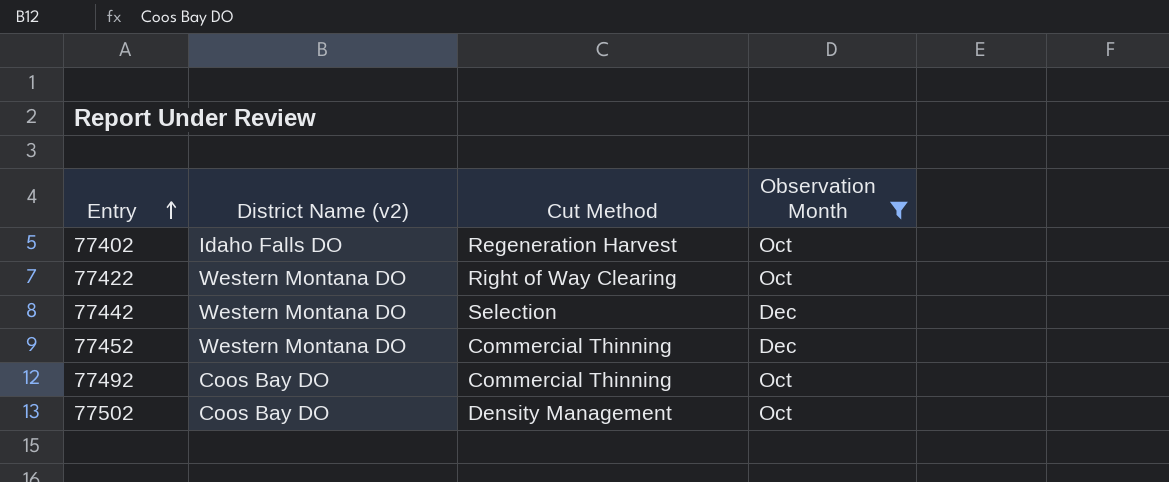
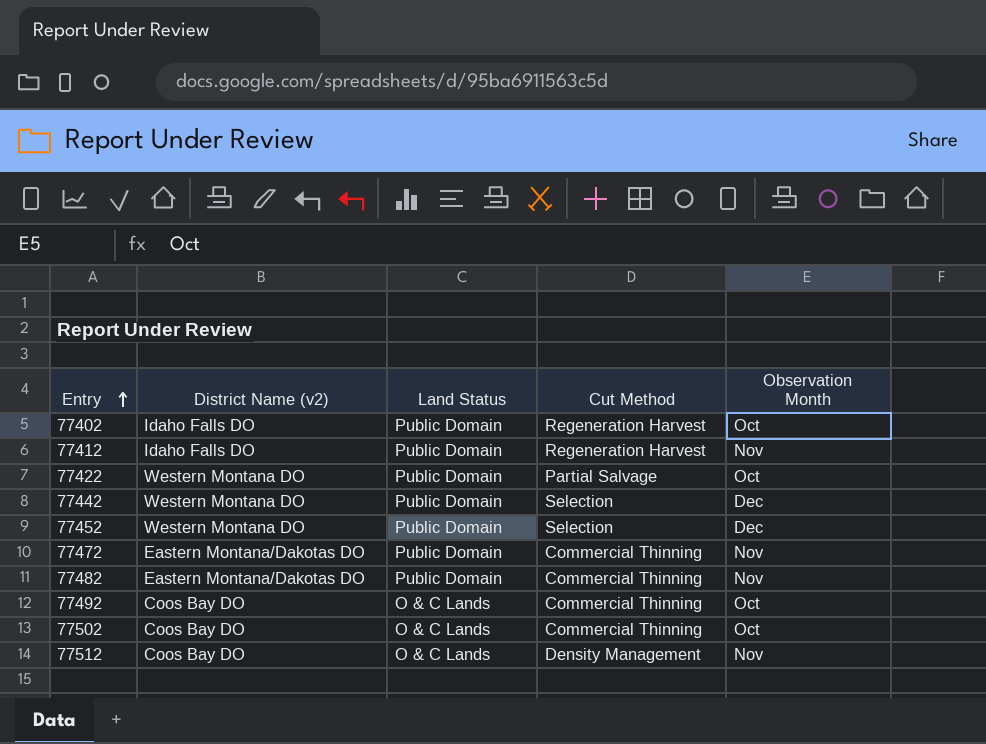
filter: Observation Month != Nov -> none
column Land Status | position: none -> 3
77422 | Cut Method: Right of Way Clearing -> Partial Salvage
77452 | Cut Method: Commercial Thinning -> Selection
77502 | Cut Method: Density Management -> Commercial Thinning

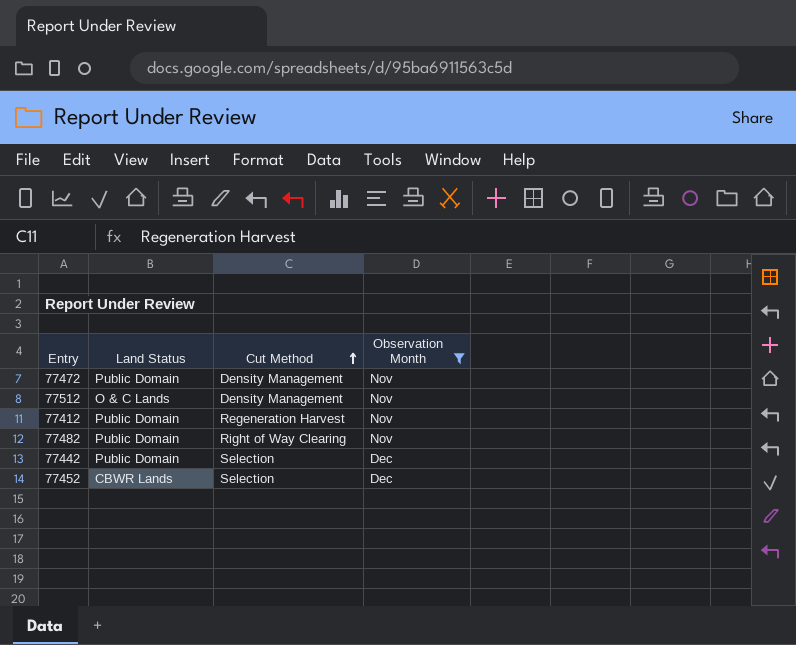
filter: none -> Observation Month != Oct
row order: Entry ascending -> Cut Method ascending
column District Name (v2) | position: 2 -> none
77472 | Cut Method: Commercial Thinning -> Density Management
77482 | Cut Method: Commercial Thinning -> Right of Way Clearing
77452 | Land Status: Public Domain -> CBWR Lands

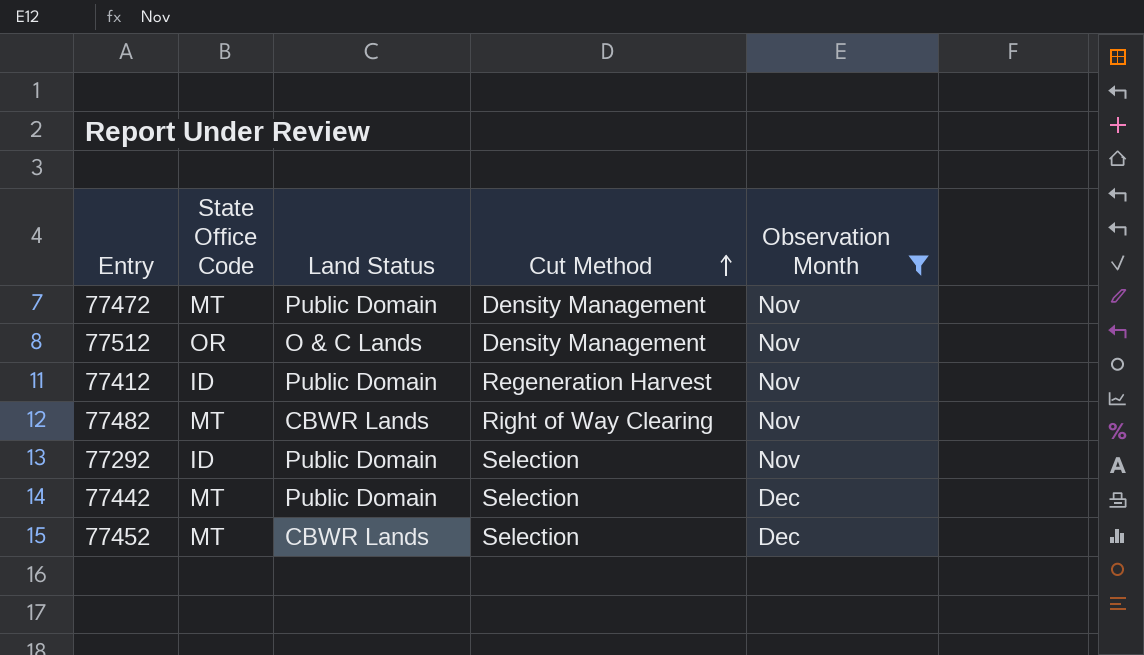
column State Office Code | position: none -> 2
77482 | Land Status: Public Domain -> CBWR Lands
row 77292: none -> ID | Public Domain | Selection | Nov

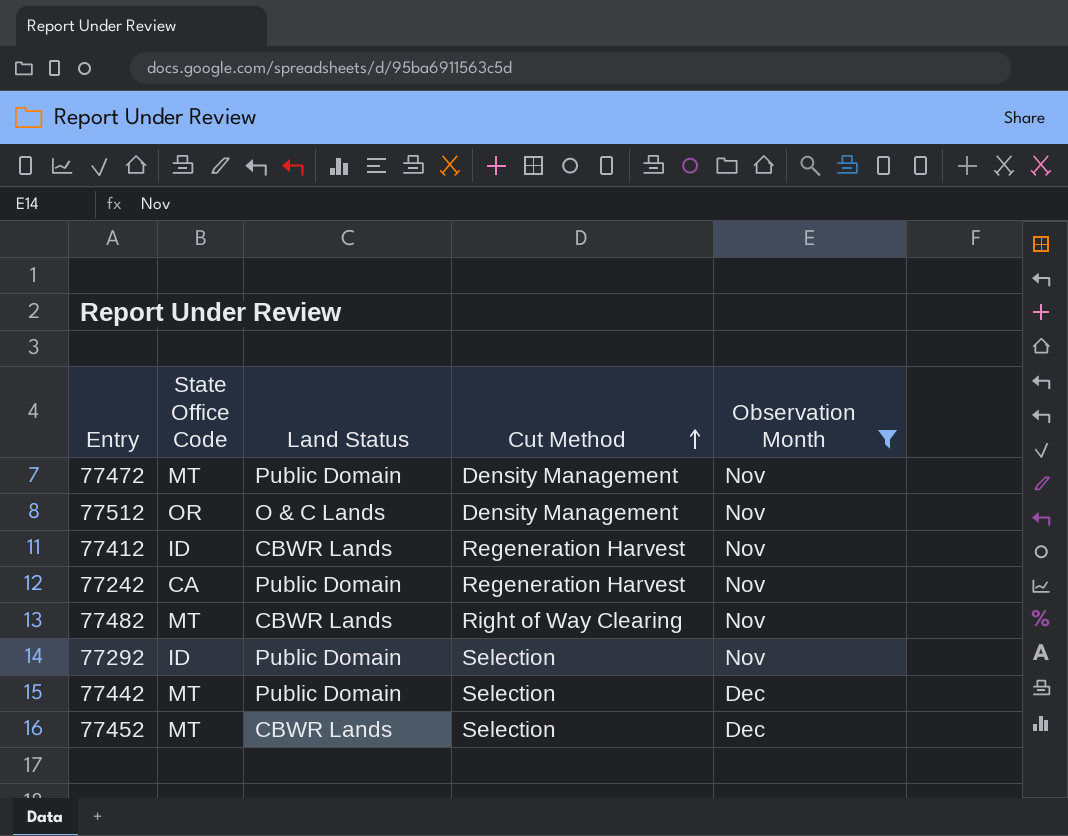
77412 | Land Status: Public Domain -> CBWR Lands
row 77242: none -> CA | Public Domain | Regeneration Harvest | Nov

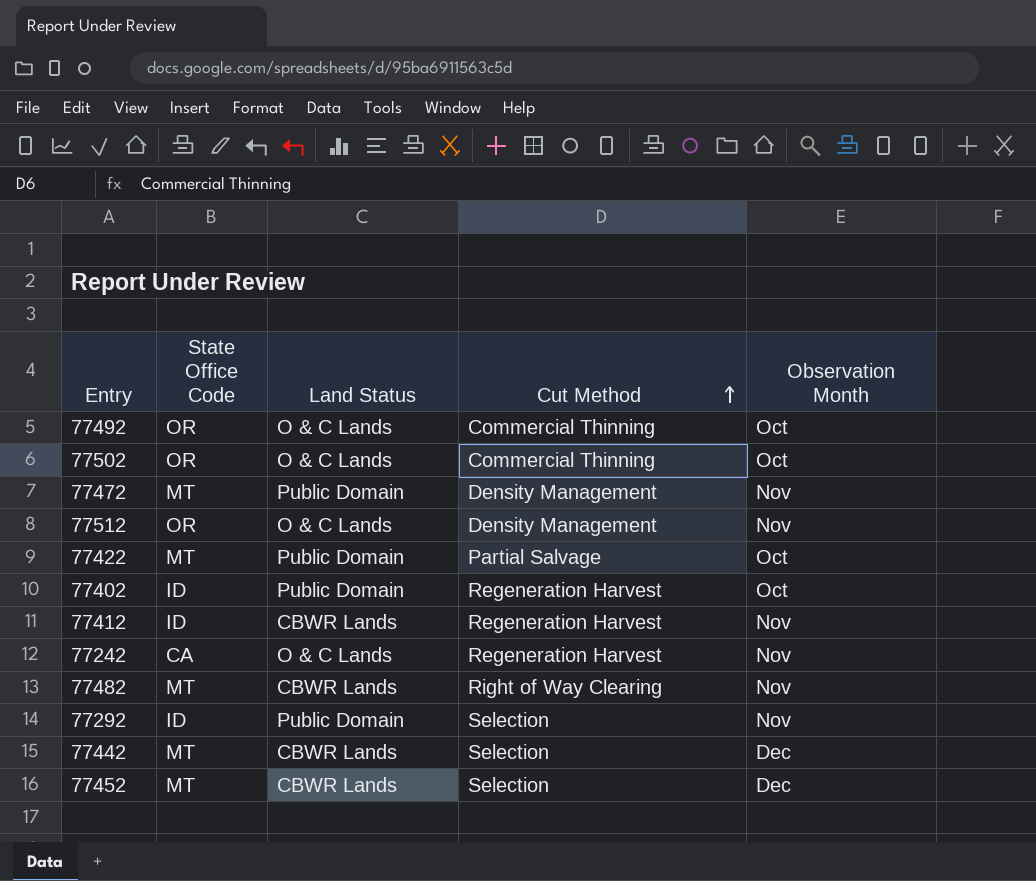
filter: Observation Month != Oct -> none
77242 | Land Status: Public Domain -> O & C Lands
77442 | Land Status: Public Domain -> CBWR Lands

